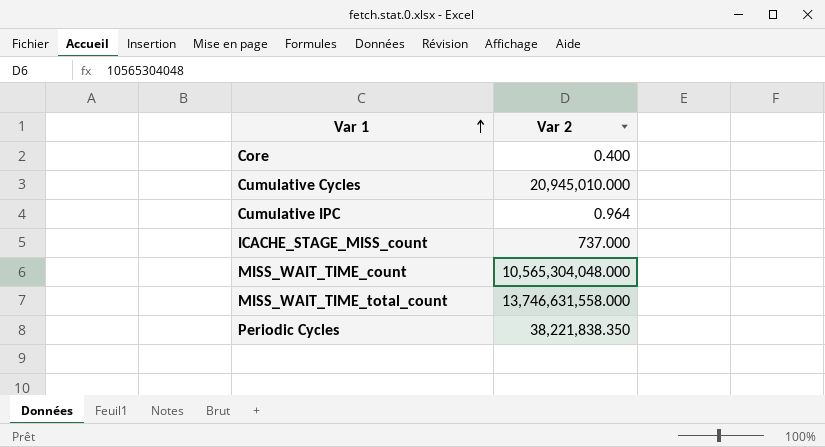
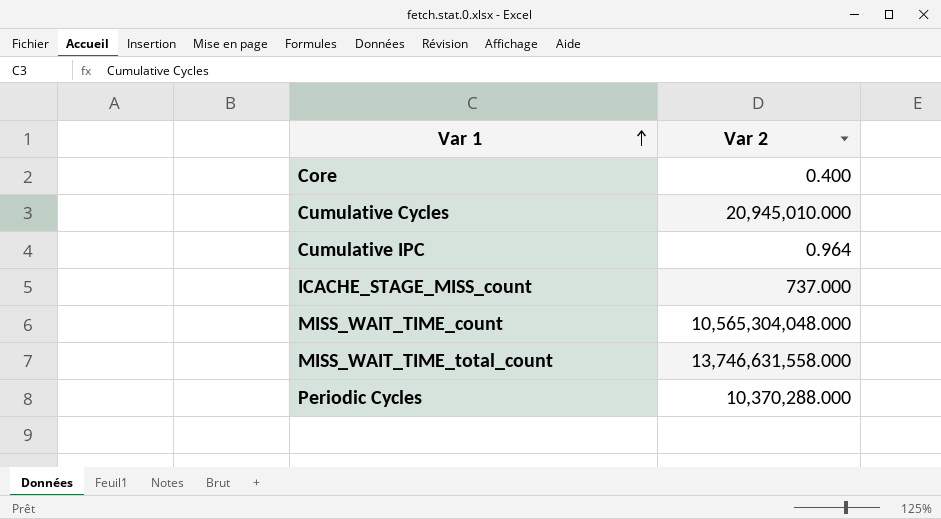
Periodic Cycles | Var 2: 38,221,838.350 -> 10,370,288.000

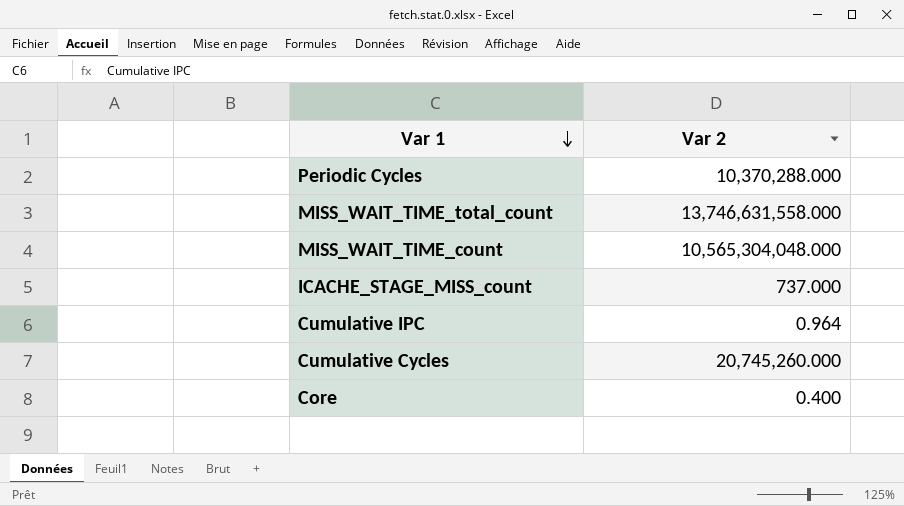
row order: Var 1 ascending -> Var 1 descending
Cumulative Cycles | Var 2: 20,945,010.000 -> 20,745,260.000

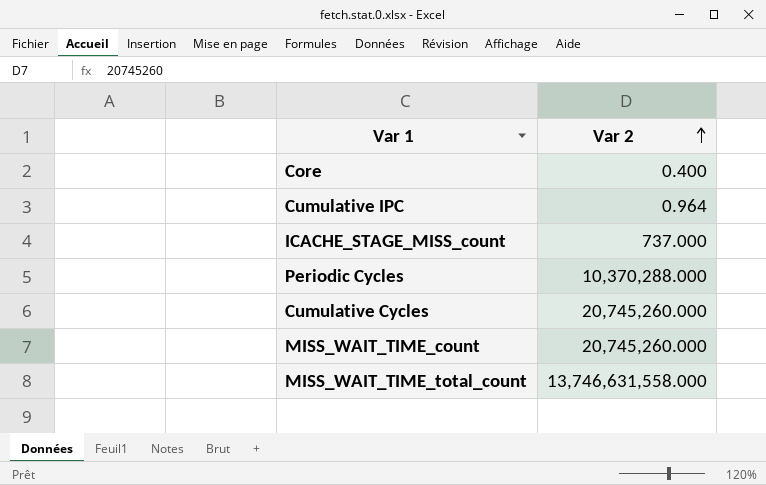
row order: Var 1 descending -> Var 2 ascending
MISS_WAIT_TIME_count | Var 2: 10,565,304,048.000 -> 20,745,260.000

